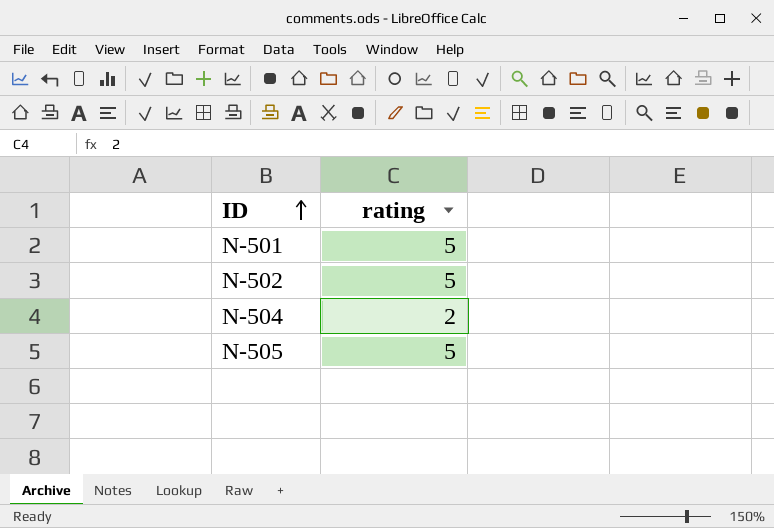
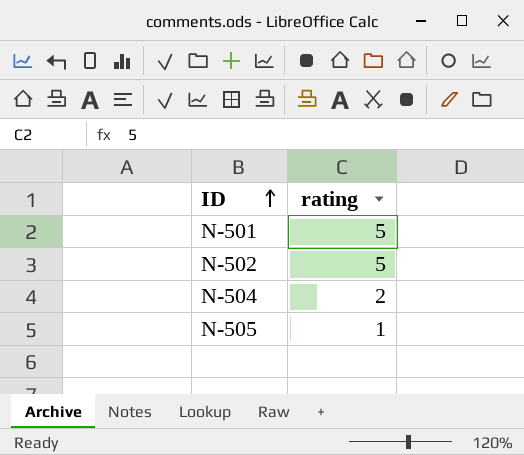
N-505 | rating: 5 -> 1

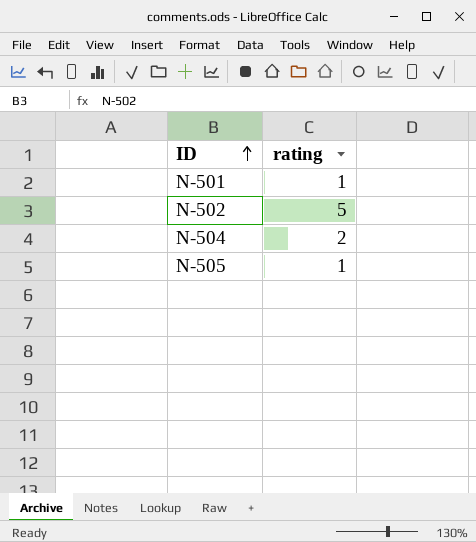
N-501 | rating: 5 -> 1

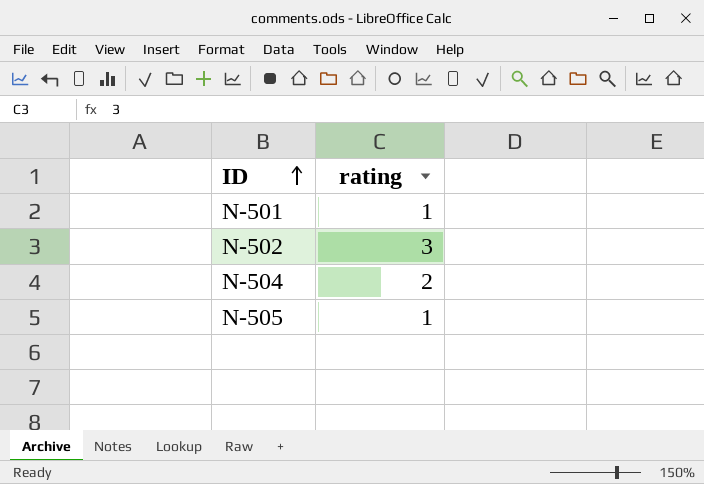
N-502 | rating: 5 -> 3

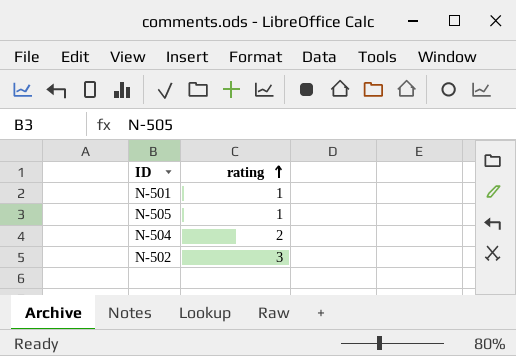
row order: ID ascending -> rating ascending

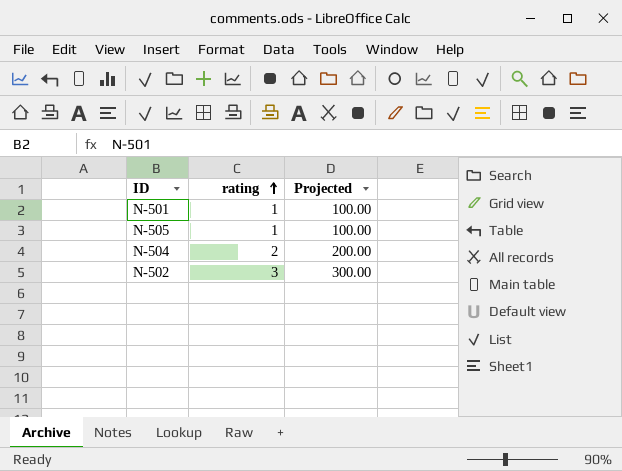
column Projected | formula: none -> [rating] * 100

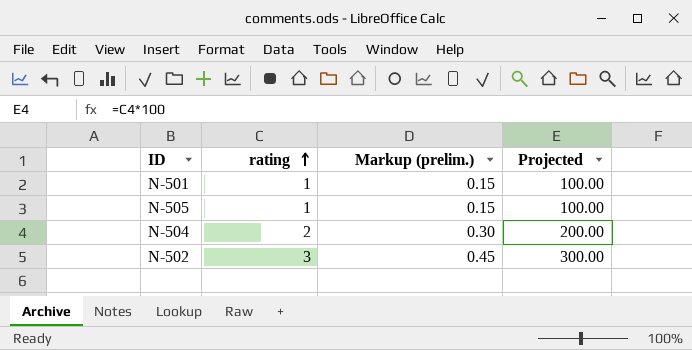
column Markup (prelim.) | formula: none -> [rating] * 0.15

